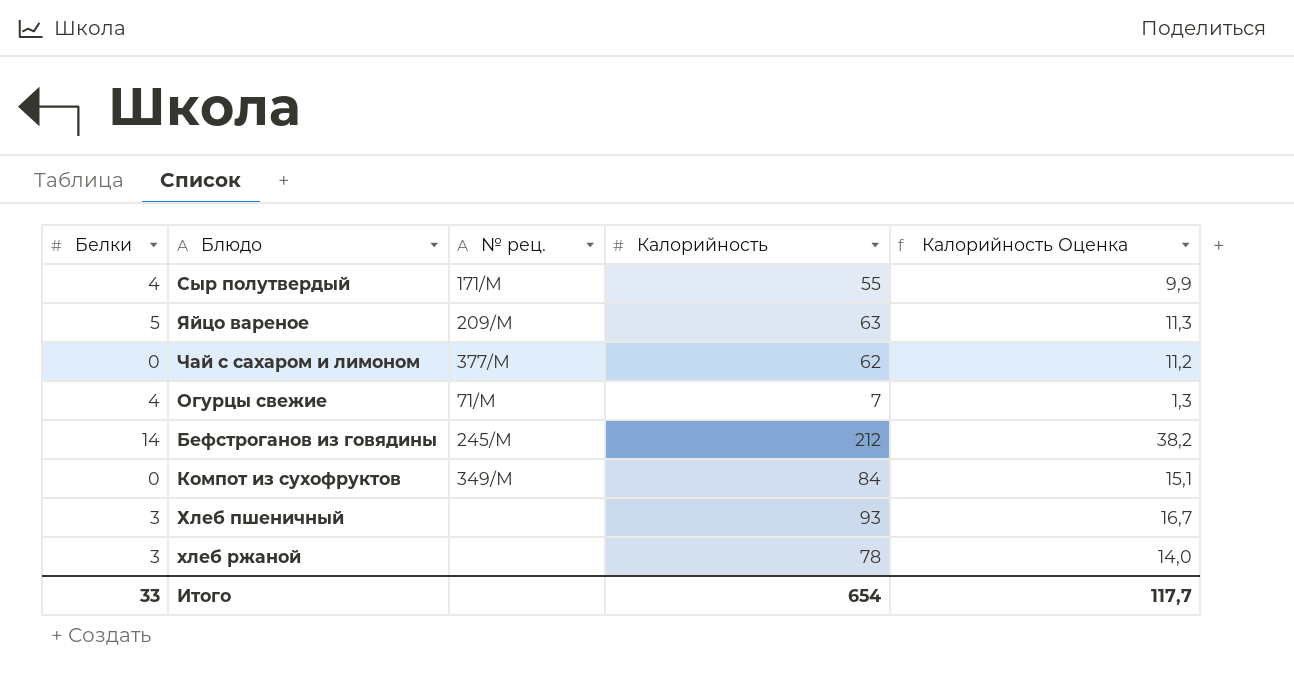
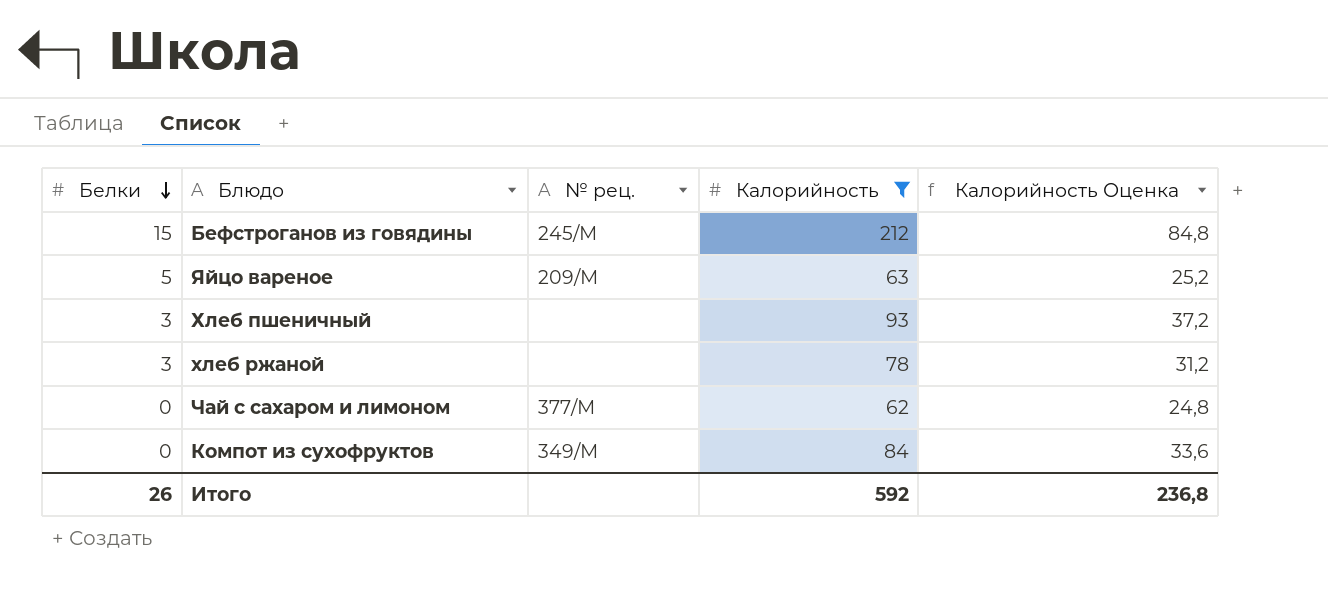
filter: none -> Калорийность >= 62
row order: none -> Белки descending
column Калорийность Оценка | formula: [Калорийность] * 0,18 -> [Калорийность] * 0,4
Бефстроганов из говядины | Белки: 14 -> 15
Итого | Белки: 33 -> 26
Итого | Калорийность: 654 -> 592
Итого | Калорийность Оценка: 117,7 -> 236,8

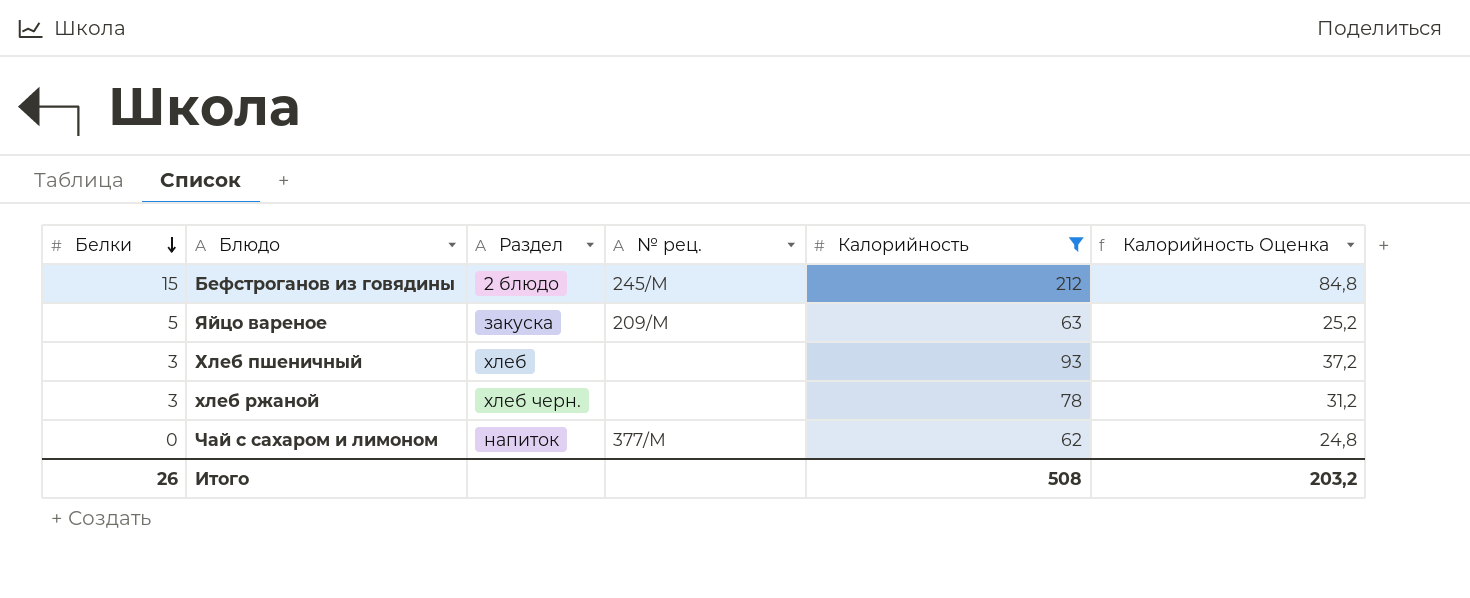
column Раздел | position: none -> 3
row Компот из сухофруктов: 0 | 349/М | 84 | 33,6 -> none
Итого | Калорийность: 592 -> 508
Итого | Калорийность Оценка: 236,8 -> 203,2

